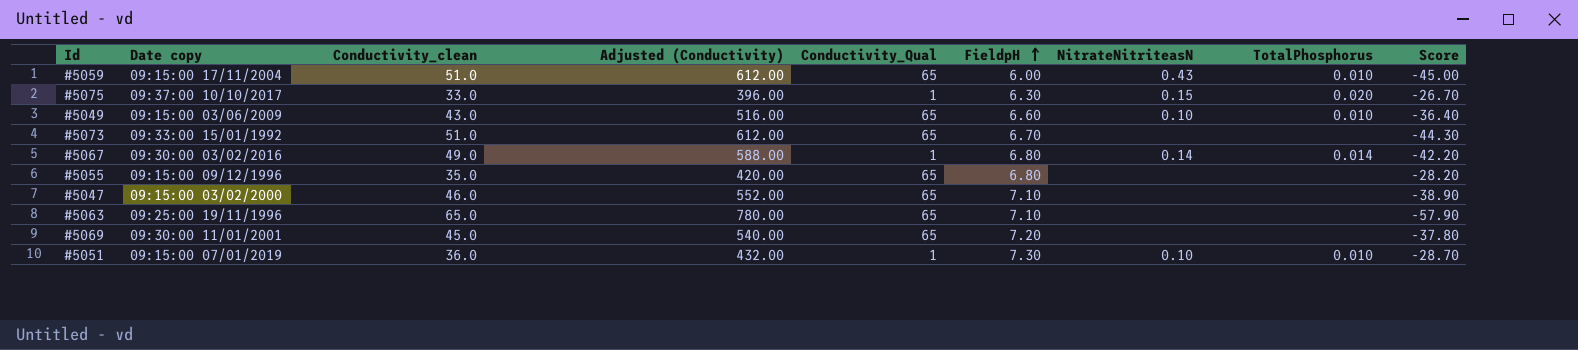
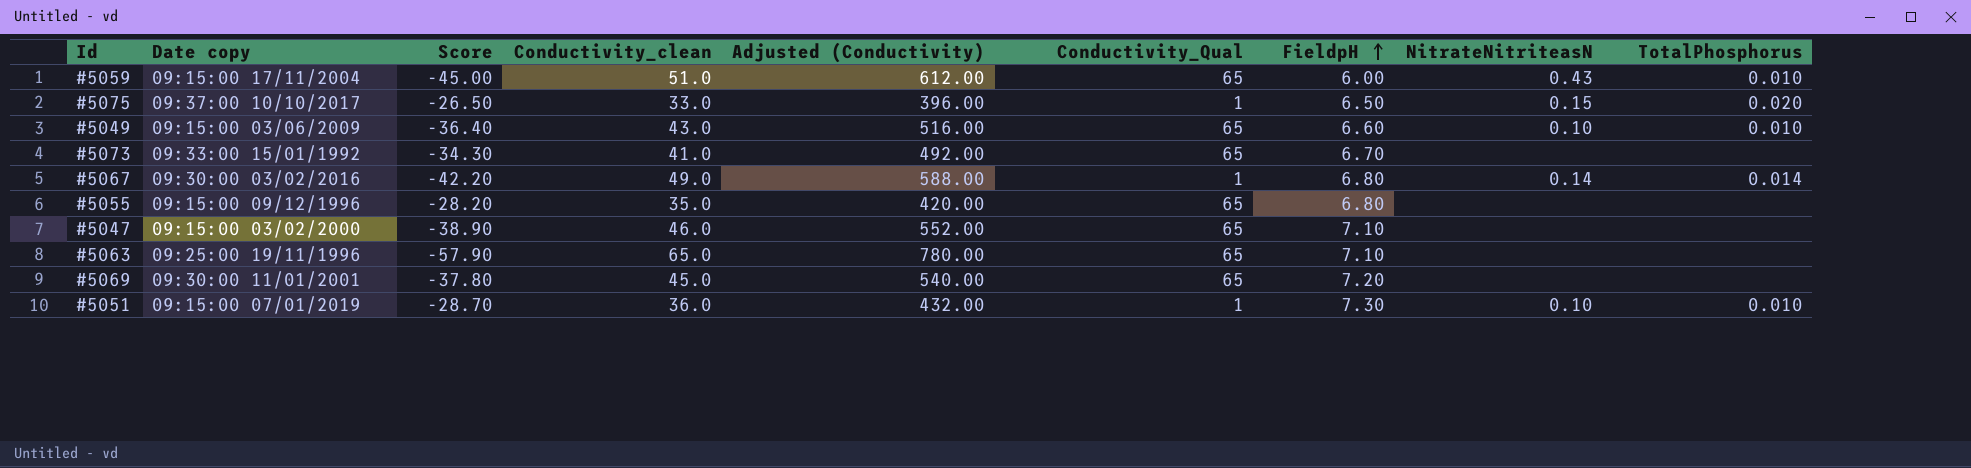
column Score | position: 9 -> 3
#5075 | Score: -26.70 -> -26.50
#5075 | FieldpH: 6.30 -> 6.50
#5073 | Score: -44.30 -> -34.30
#5073 | Conductivity_clean: 51.0 -> 41.0
#5073 | Adjusted (Conductivity): 612.00 -> 492.00

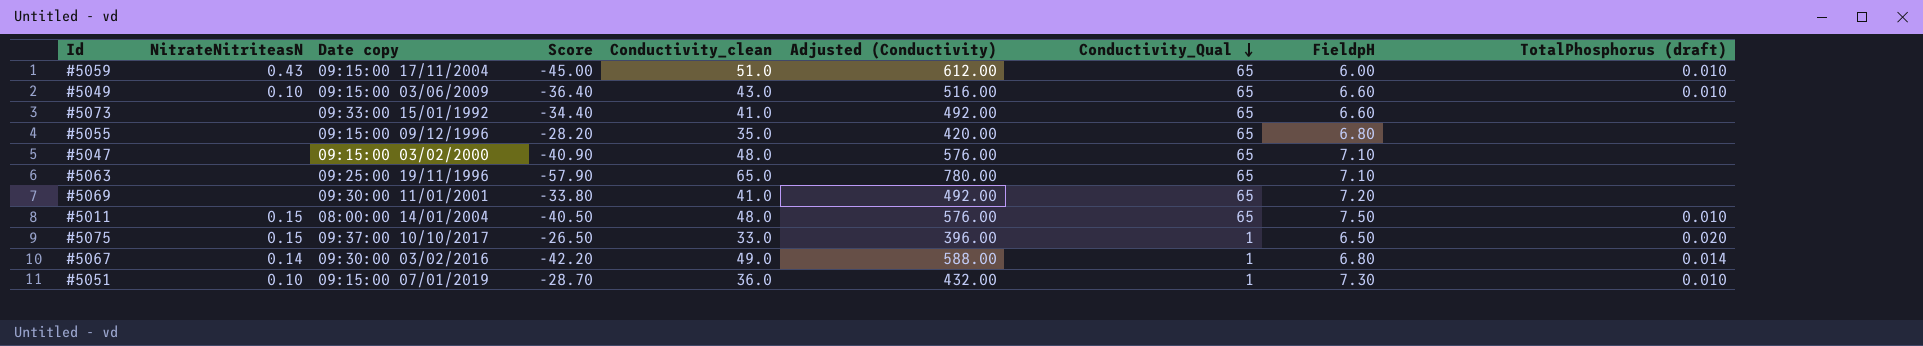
row order: FieldpH ascending -> Conductivity_Qual descending
column NitrateNitriteasN | position: 8 -> 2
column name: TotalPhosphorus -> TotalPhosphorus (draft)
#5073 | Score: -34.30 -> -34.40
#5073 | FieldpH: 6.70 -> 6.60
#5047 | Score: -38.90 -> -40.90
#5047 | Conductivity_clean: 46.0 -> 48.0
#5047 | Adjusted (Conductivity): 552.00 -> 576.00
#5069 | Score: -37.80 -> -33.80
#5069 | Conductivity_clean: 45.0 -> 41.0
#5069 | Adjusted (Conductivity): 540.00 -> 492.00
row #5011: none -> 0.15 | 08:00:00 14/01/2004 | -40.50 | 48.0 | 576.00 | 65 | 7.50 | 0.010

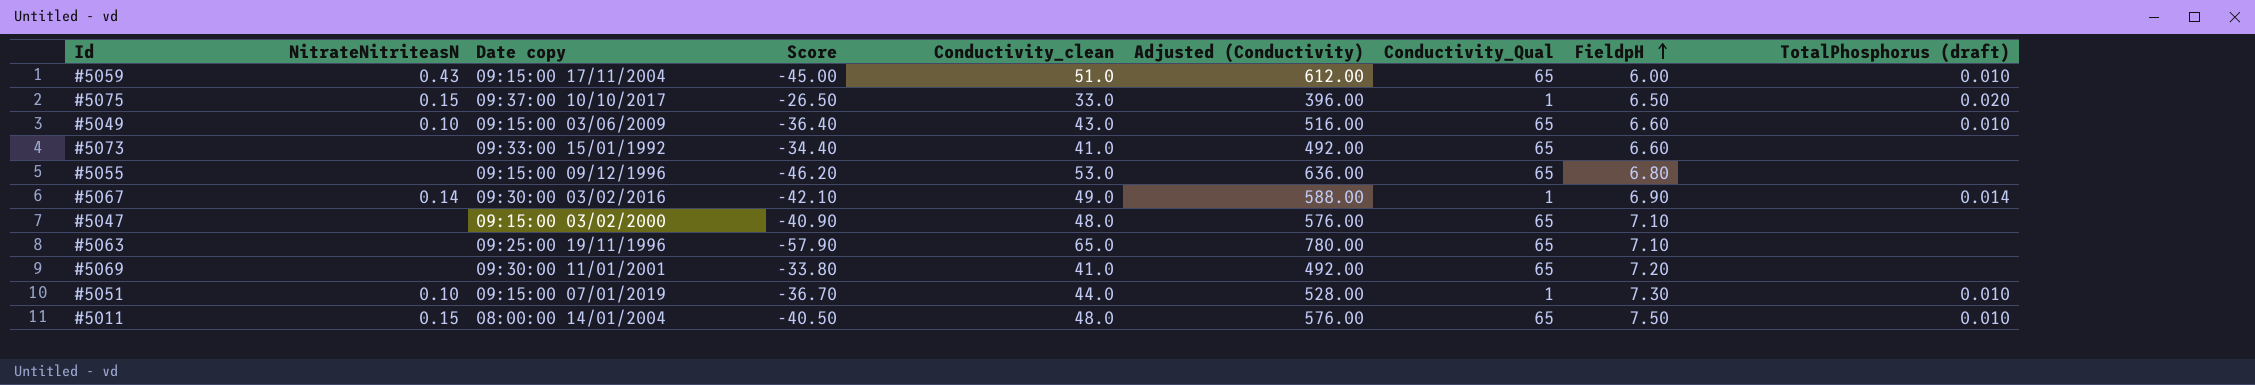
row order: Conductivity_Qual descending -> FieldpH ascending
#5055 | Score: -28.20 -> -46.20
#5055 | Conductivity_clean: 35.0 -> 53.0
#5055 | Adjusted (Conductivity): 420.00 -> 636.00
#5067 | Score: -42.20 -> -42.10
#5067 | FieldpH: 6.80 -> 6.90
#5051 | Score: -28.70 -> -36.70
#5051 | Conductivity_clean: 36.0 -> 44.0
#5051 | Adjusted (Conductivity): 432.00 -> 528.00

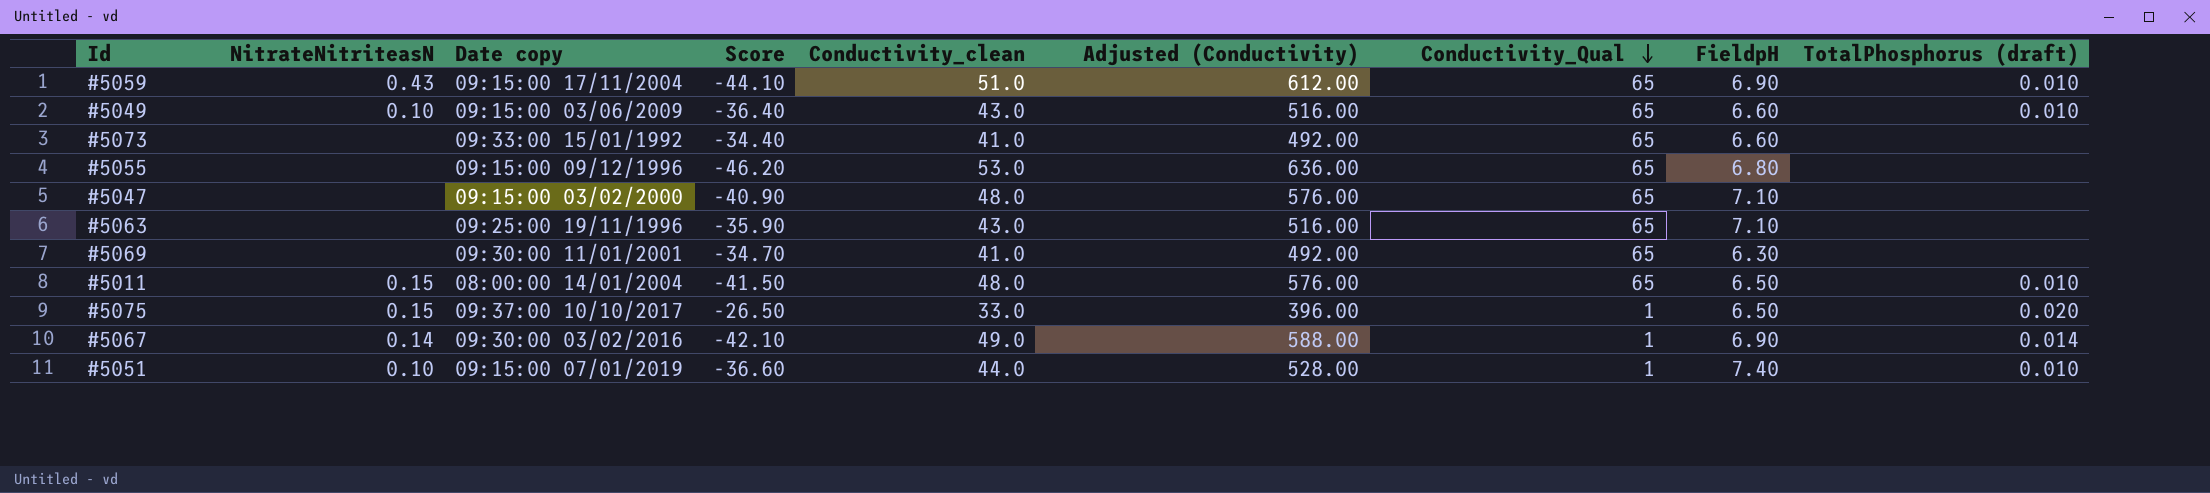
row order: FieldpH ascending -> Conductivity_Qual descending
#5059 | Score: -45.00 -> -44.10
#5059 | FieldpH: 6.00 -> 6.90
#5063 | Score: -57.90 -> -35.90
#5063 | Conductivity_clean: 65.0 -> 43.0
#5063 | Adjusted (Conductivity): 780.00 -> 516.00
#5069 | Score: -33.80 -> -34.70
#5069 | FieldpH: 7.20 -> 6.30
#5011 | Score: -40.50 -> -41.50
#5011 | FieldpH: 7.50 -> 6.50
#5051 | Score: -36.70 -> -36.60
#5051 | FieldpH: 7.30 -> 7.40

